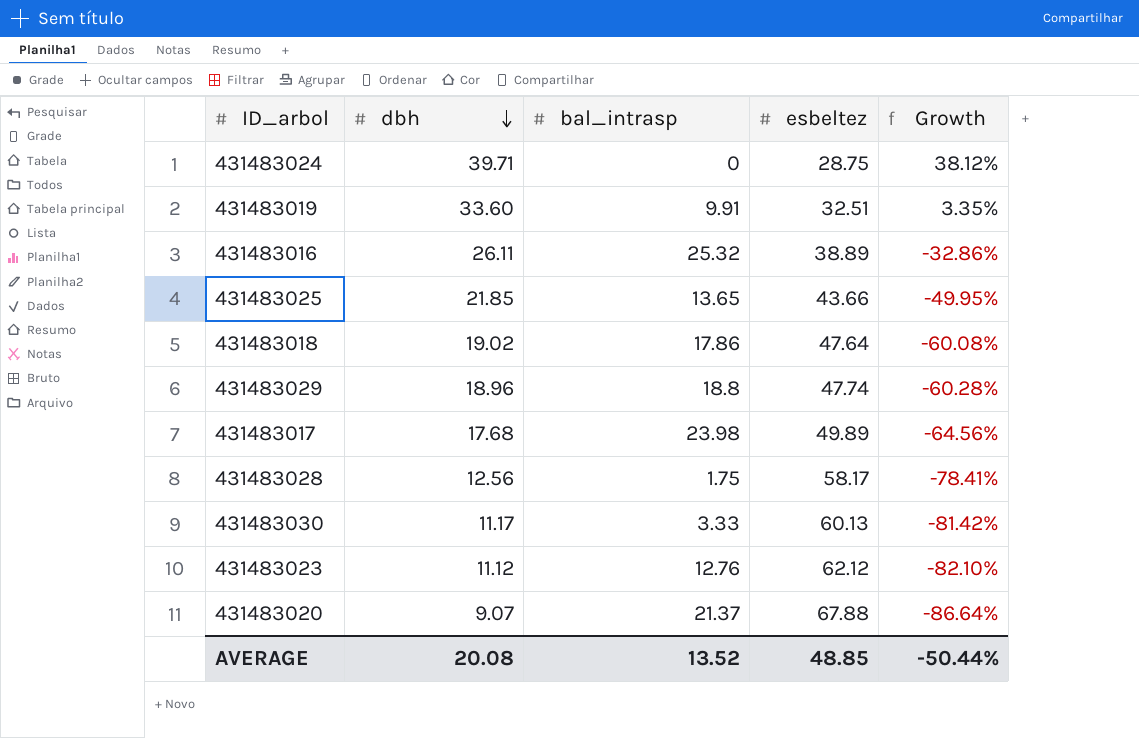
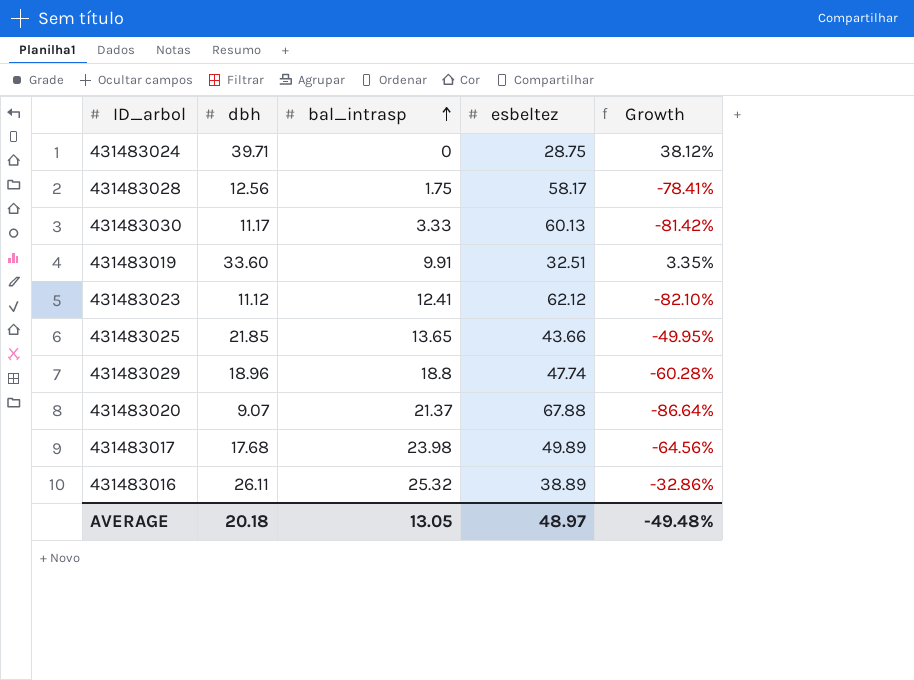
row order: dbh descending -> bal_intrasp ascending
row 431483018: 19.02 | 17.86 | 47.64 | -60.08% -> none
431483023 | bal_intrasp: 12.76 -> 12.41
AVERAGE | dbh: 20.08 -> 20.18
AVERAGE | bal_intrasp: 13.52 -> 13.05
AVERAGE | esbeltez: 48.85 -> 48.97
AVERAGE | Growth: -50.44% -> -49.48%

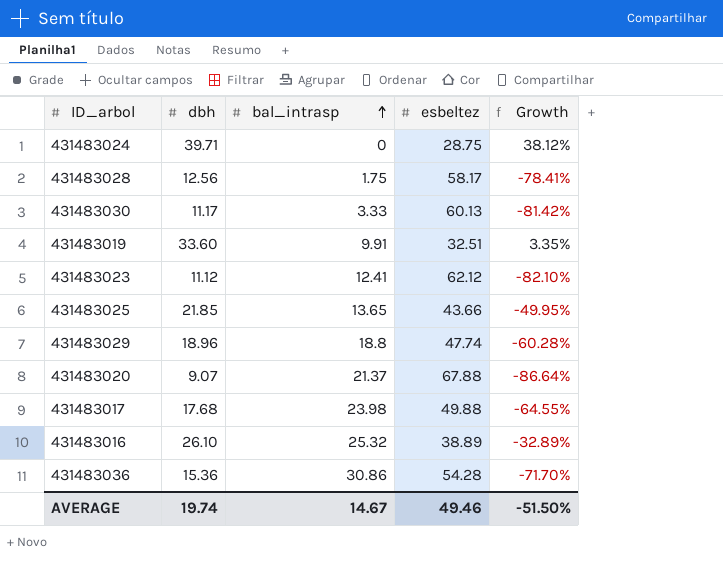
431483017 | esbeltez: 49.89 -> 49.88
431483017 | Growth: -64.56% -> -64.55%
431483016 | dbh: 26.11 -> 26.10
431483016 | Growth: -32.86% -> -32.89%
row 431483036: none -> 15.36 | 30.86 | 54.28 | -71.70%
AVERAGE | dbh: 20.18 -> 19.74
AVERAGE | bal_intrasp: 13.05 -> 14.67
AVERAGE | esbeltez: 48.97 -> 49.46
AVERAGE | Growth: -49.48% -> -51.50%

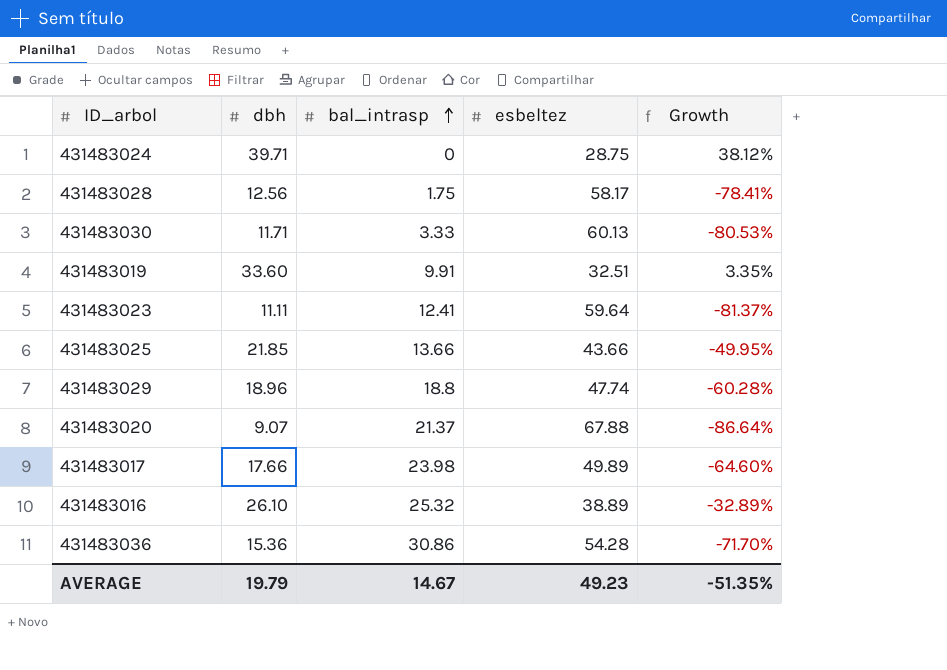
431483030 | dbh: 11.17 -> 11.71
431483030 | Growth: -81.42% -> -80.53%
431483023 | dbh: 11.12 -> 11.11
431483023 | esbeltez: 62.12 -> 59.64
431483023 | Growth: -82.10% -> -81.37%
431483025 | bal_intrasp: 13.65 -> 13.66
431483017 | dbh: 17.68 -> 17.66
431483017 | esbeltez: 49.88 -> 49.89
431483017 | Growth: -64.55% -> -64.60%
AVERAGE | dbh: 19.74 -> 19.79
AVERAGE | esbeltez: 49.46 -> 49.23
AVERAGE | Growth: -51.50% -> -51.35%

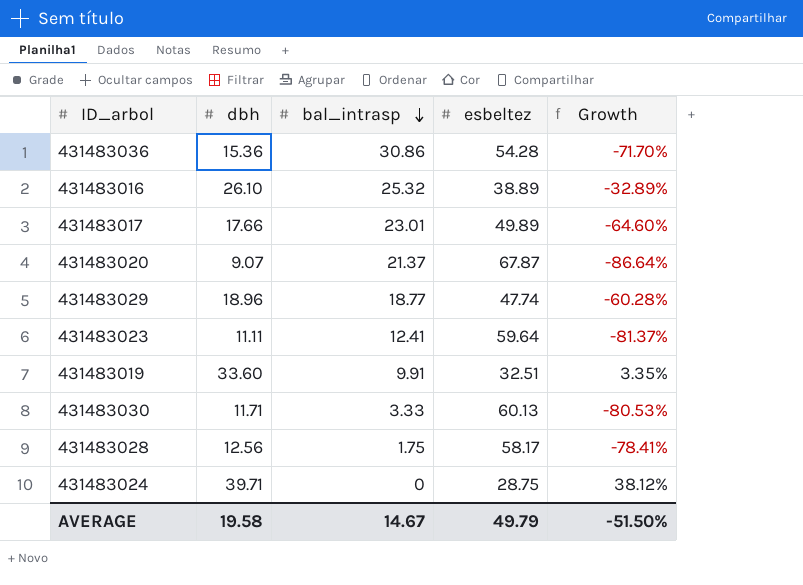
row order: bal_intrasp ascending -> bal_intrasp descending
row 431483025: 21.85 | 13.66 | 43.66 | -49.95% -> none
431483017 | bal_intrasp: 23.98 -> 23.01
431483020 | esbeltez: 67.88 -> 67.87
431483029 | bal_intrasp: 18.8 -> 18.77
AVERAGE | dbh: 19.79 -> 19.58
AVERAGE | esbeltez: 49.23 -> 49.79
AVERAGE | Growth: -51.35% -> -51.50%

